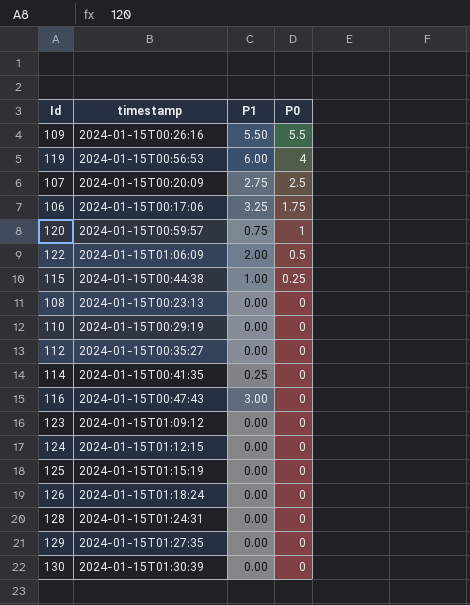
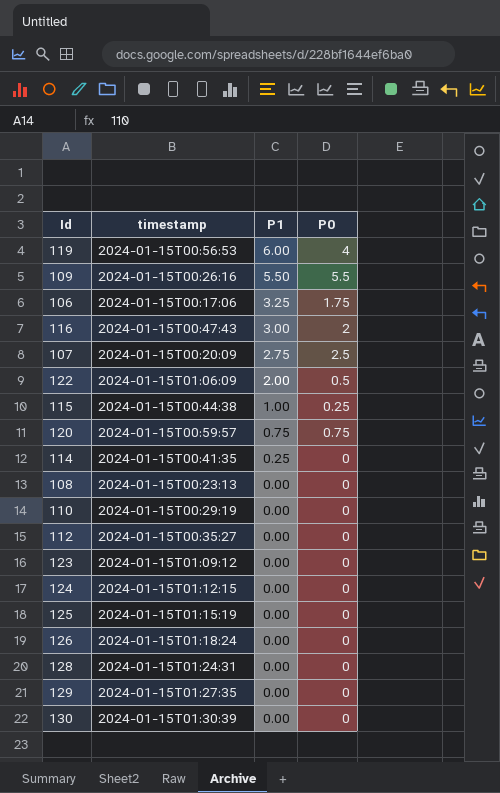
row order: P0 descending -> P1 descending
116 | P0: 0 -> 2
120 | P0: 1 -> 0.75

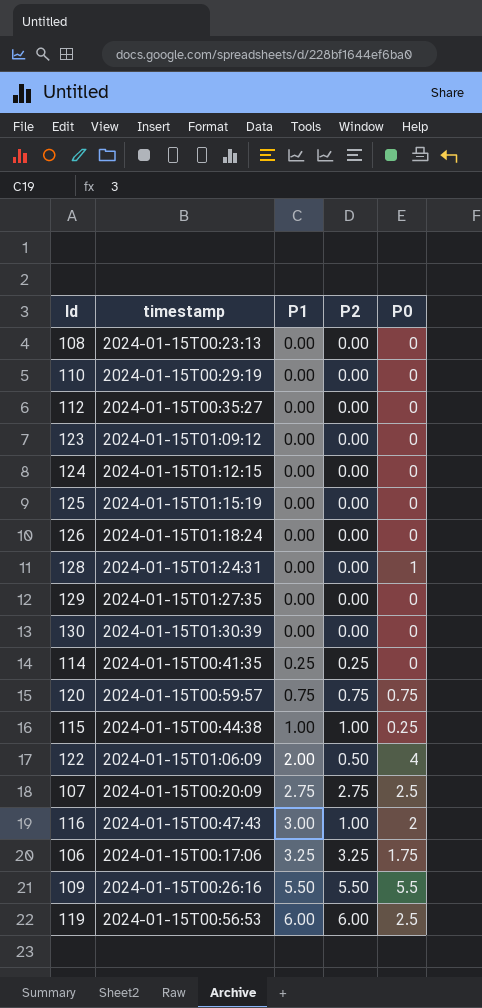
row order: P1 descending -> P1 ascending
column P2 | position: none -> 4
128 | P0: 0 -> 1
122 | P0: 0.5 -> 4
119 | P0: 4 -> 2.5

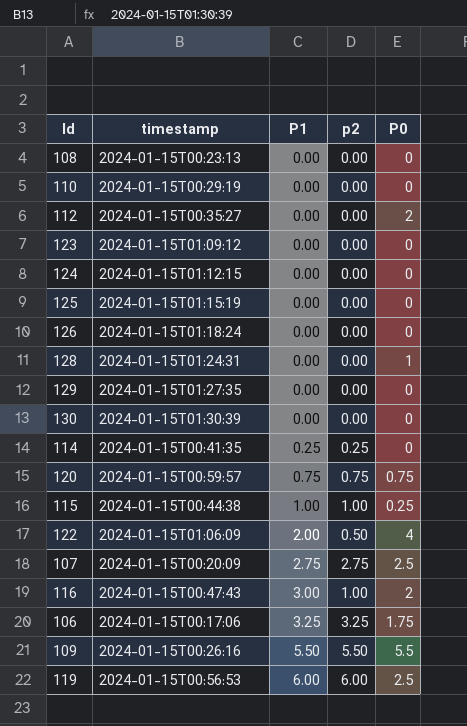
column name: P2 -> p2
112 | P0: 0 -> 2

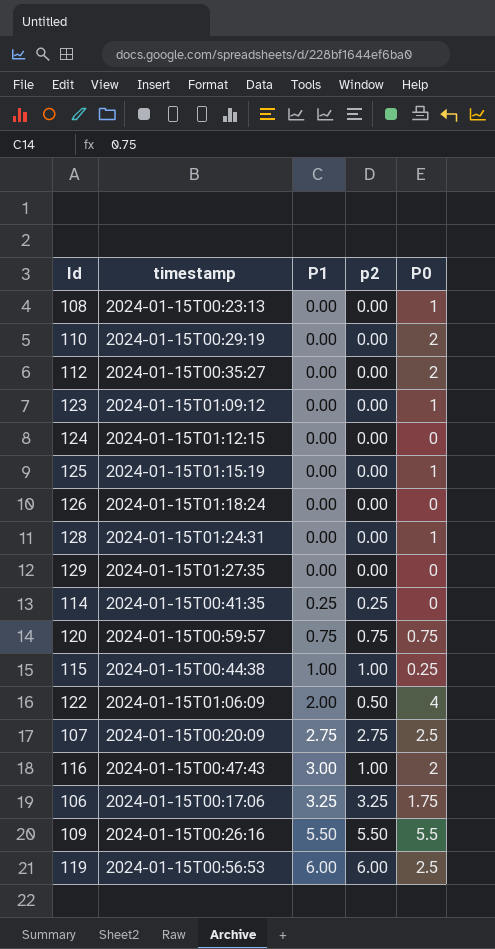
row 130: 2024-01-15T01:30:39 | 0.00 | 0.00 | 0 -> none
108 | P0: 0 -> 1
110 | P0: 0 -> 2
123 | P0: 0 -> 1
125 | P0: 0 -> 1

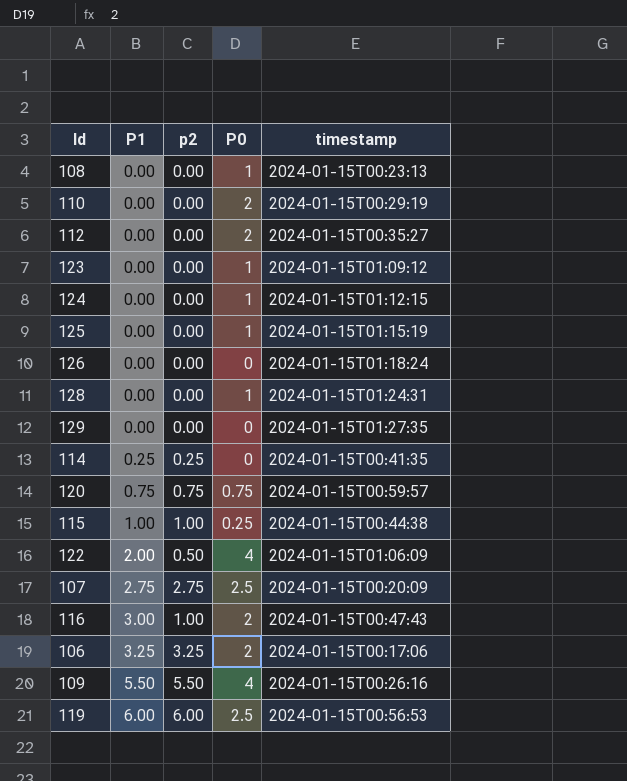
column timestamp | position: 2 -> 5
124 | P0: 0 -> 1
106 | P0: 1.75 -> 2
109 | P0: 5.5 -> 4

